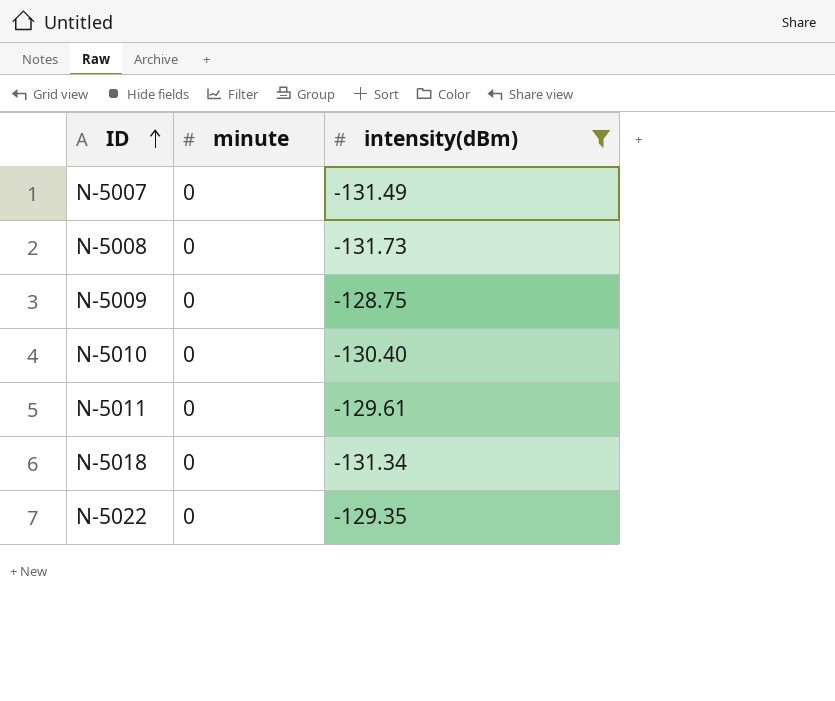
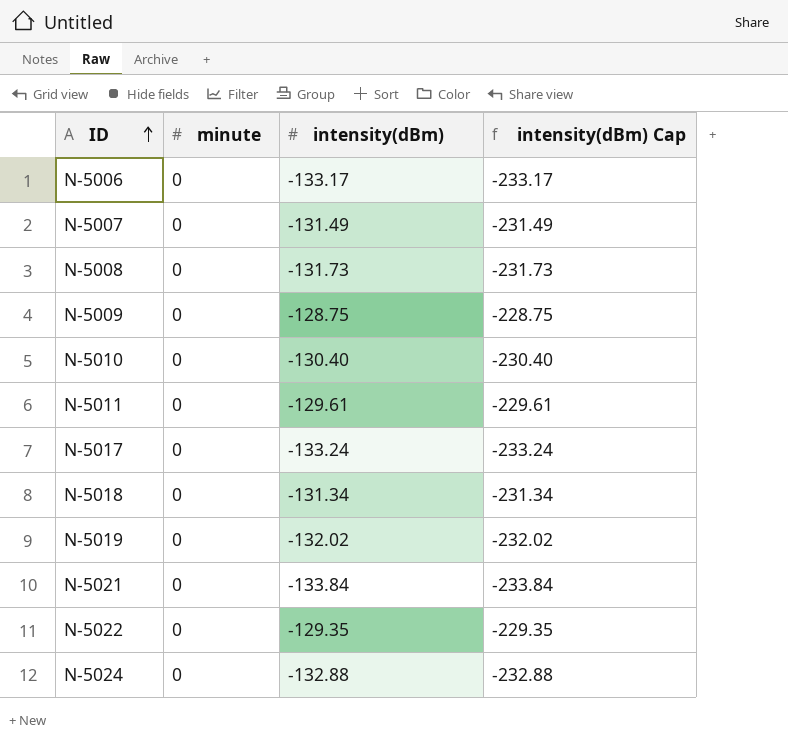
filter: intensity(dBm) >= -131.73 -> none
column intensity(dBm) Cap | formula: none -> [intensity(dBm)] - 100

